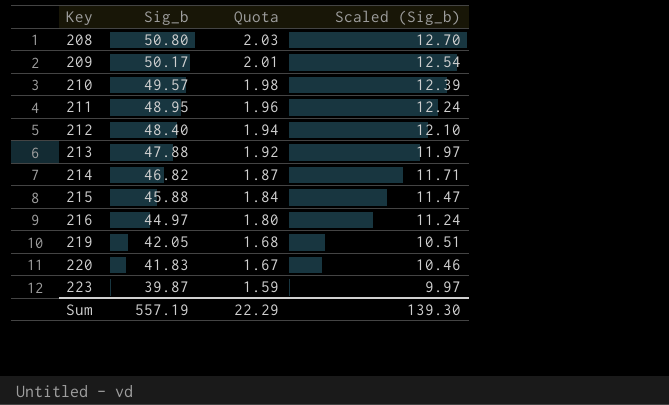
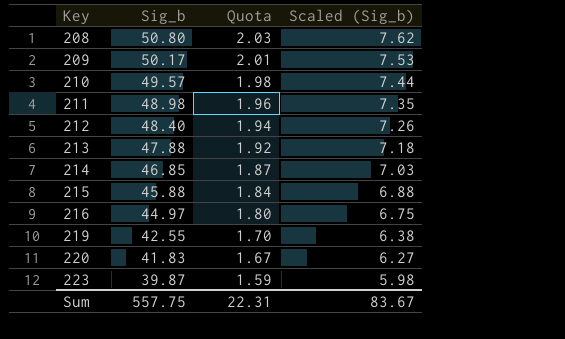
column Scaled (Sig_b) | formula: [Sig_b] * 0.25 -> [Sig_b] * 0.15
211 | Sig_b: 48.95 -> 48.98
214 | Sig_b: 46.82 -> 46.85
219 | Sig_b: 42.05 -> 42.55
219 | Quota: 1.68 -> 1.70
Sum | Sig_b: 557.19 -> 557.75
Sum | Quota: 22.29 -> 22.31
Sum | Scaled (Sig_b): 139.30 -> 83.67

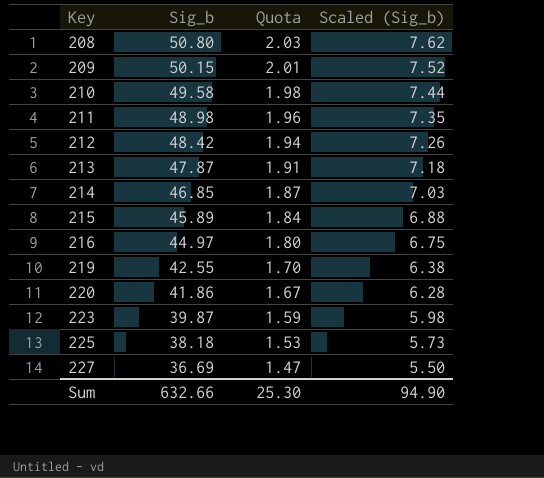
209 | Sig_b: 50.17 -> 50.15
209 | Scaled (Sig_b): 7.53 -> 7.52
210 | Sig_b: 49.57 -> 49.58
212 | Sig_b: 48.40 -> 48.42
213 | Sig_b: 47.88 -> 47.87
213 | Quota: 1.92 -> 1.91
215 | Sig_b: 45.88 -> 45.89
220 | Sig_b: 41.83 -> 41.86
220 | Scaled (Sig_b): 6.27 -> 6.28
row 225: none -> 38.18 | 1.53 | 5.73
row 227: none -> 36.69 | 1.47 | 5.50
Sum | Sig_b: 557.75 -> 632.66
Sum | Quota: 22.31 -> 25.30
Sum | Scaled (Sig_b): 83.67 -> 94.90

